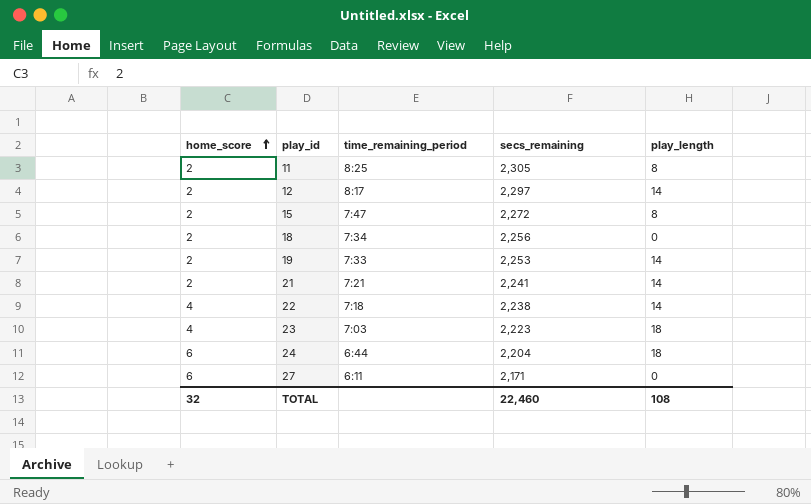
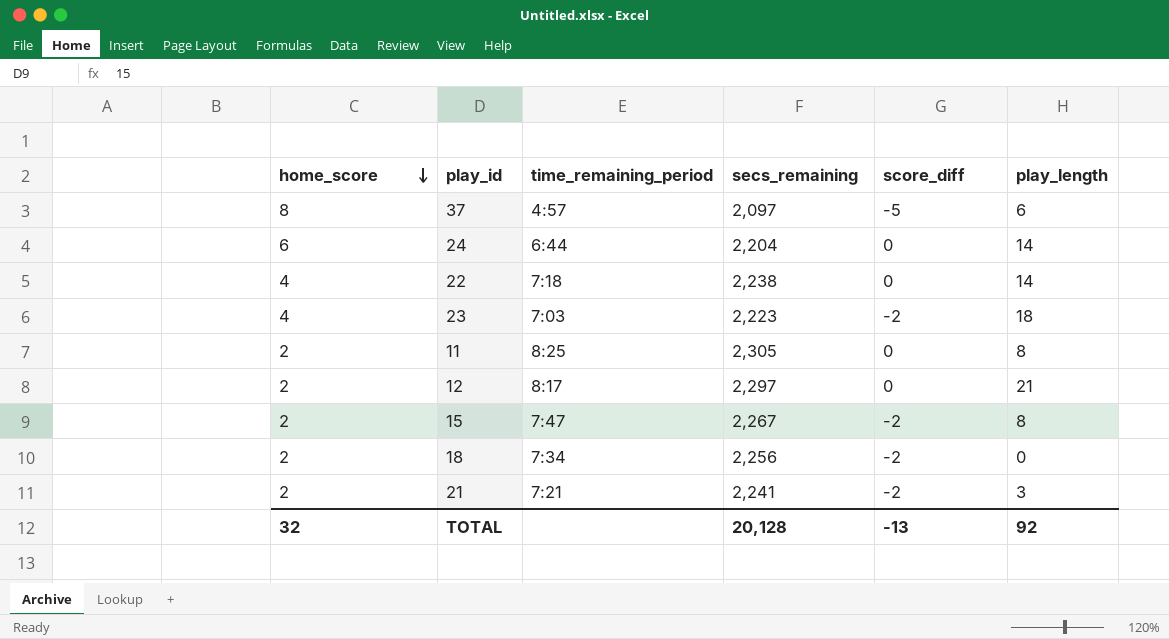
row order: home_score ascending -> home_score descending
column score_diff | position: none -> 5
row 19: 2 | 7:33 | 2,253 | 14 -> none
row 27: 6 | 6:11 | 2,171 | 0 -> none
row 37: none -> 8 | 4:57 | 2,097 | -5 | 6
24 | play_length: 18 -> 14
12 | play_length: 14 -> 21
15 | secs_remaining: 2,272 -> 2,267
21 | play_length: 14 -> 3
TOTAL | secs_remaining: 22,460 -> 20,128
TOTAL | play_length: 108 -> 92

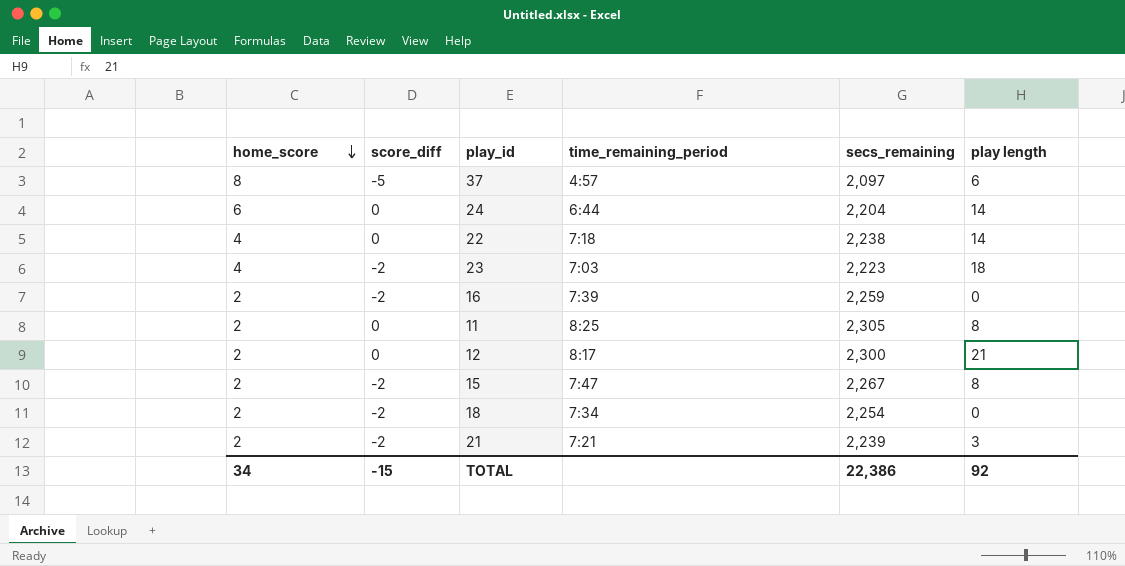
column score_diff | position: 5 -> 2
column name: play_length -> play length
row 16: none -> 2 | -2 | 7:39 | 2,259 | 0
12 | secs_remaining: 2,297 -> 2,300
18 | secs_remaining: 2,256 -> 2,254
21 | secs_remaining: 2,241 -> 2,239
TOTAL | home_score: 32 -> 34
TOTAL | score_diff: -13 -> -15
TOTAL | secs_remaining: 20,128 -> 22,386

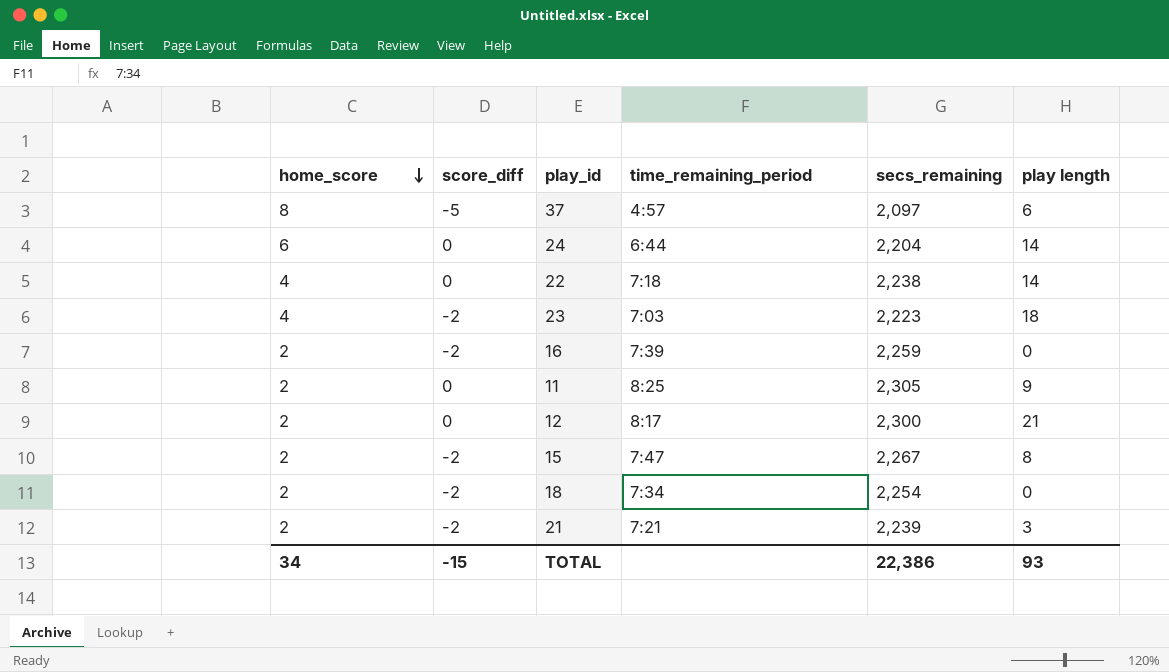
11 | play length: 8 -> 9
TOTAL | play length: 92 -> 93

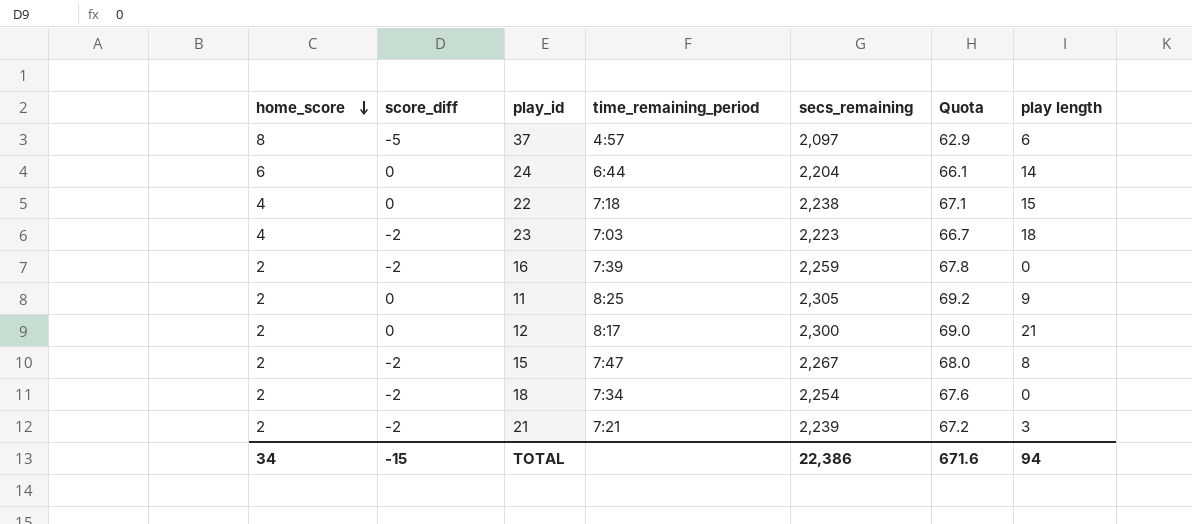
column Quota | formula: none -> [secs_remaining] * 0.03
22 | play length: 14 -> 15
TOTAL | play length: 93 -> 94

